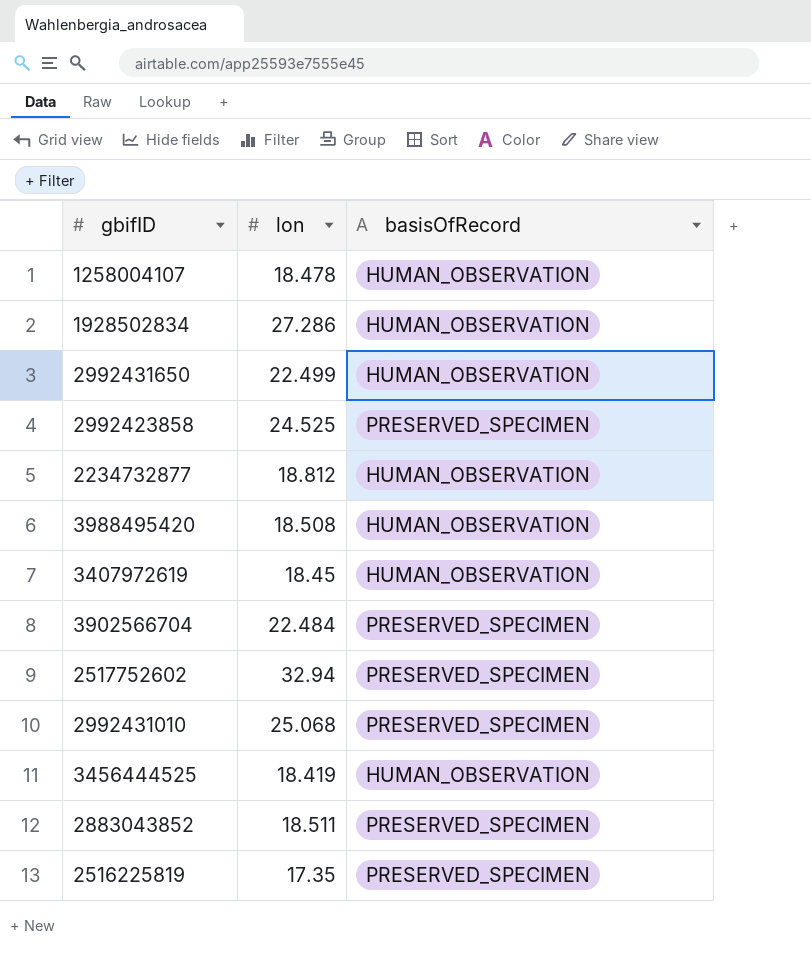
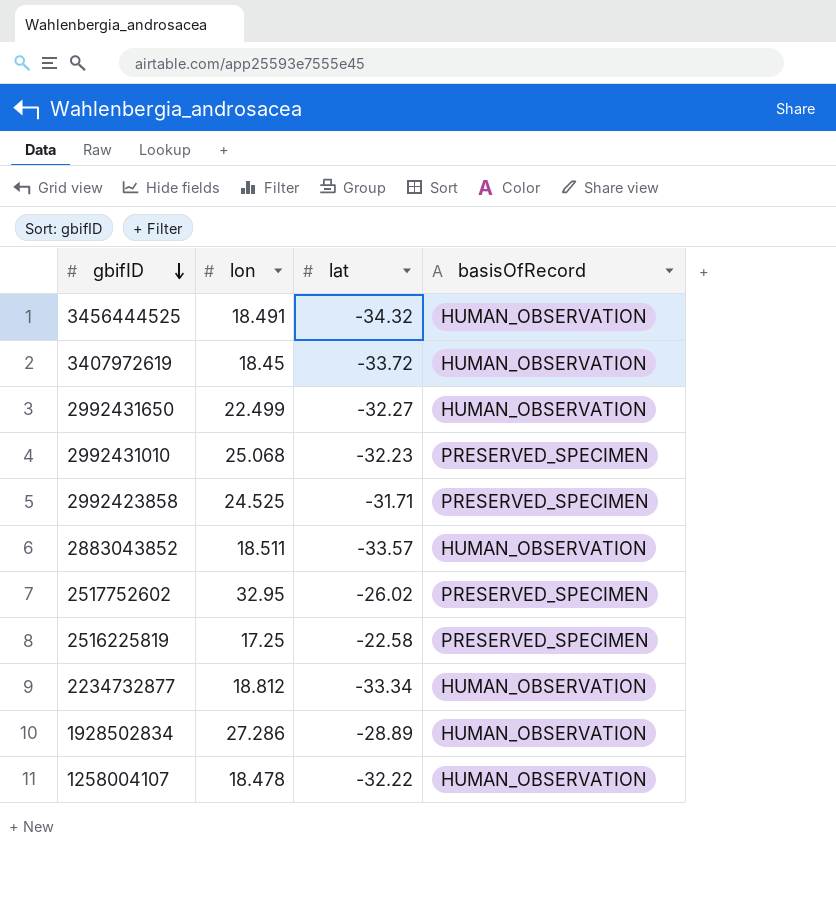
row order: none -> gbifID descending
column lat | position: none -> 3
row 3988495420: 18.508 | HUMAN_OBSERVATION -> none
row 3902566704: 22.484 | PRESERVED_SPECIMEN -> none
3456444525 | lon: 18.419 -> 18.491
2883043852 | basisOfRecord: PRESERVED_SPECIMEN -> HUMAN_OBSERVATION
2517752602 | lon: 32.94 -> 32.95
2516225819 | lon: 17.35 -> 17.25

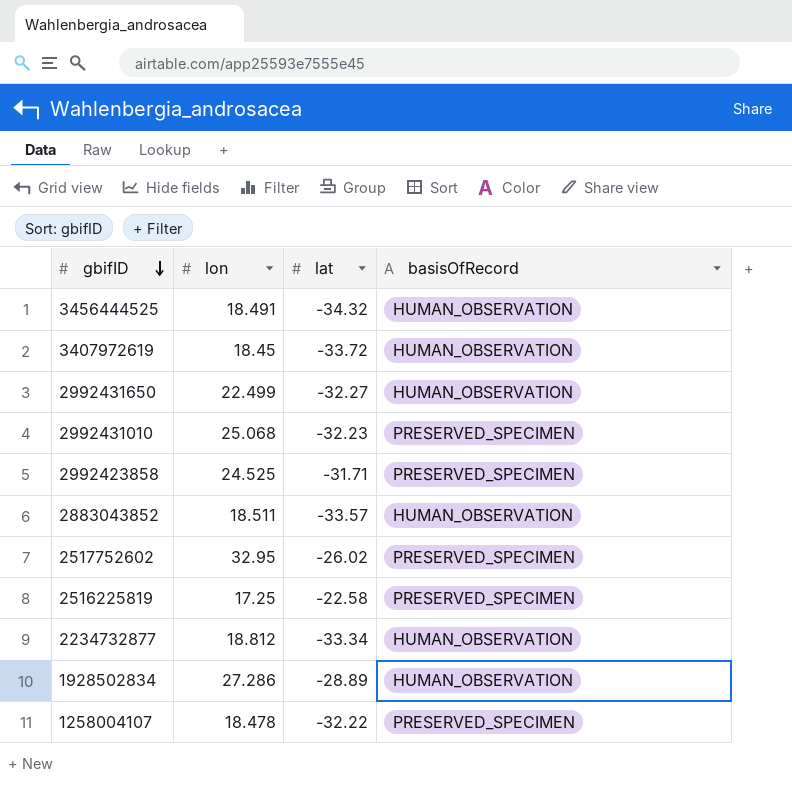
1258004107 | basisOfRecord: HUMAN_OBSERVATION -> PRESERVED_SPECIMEN

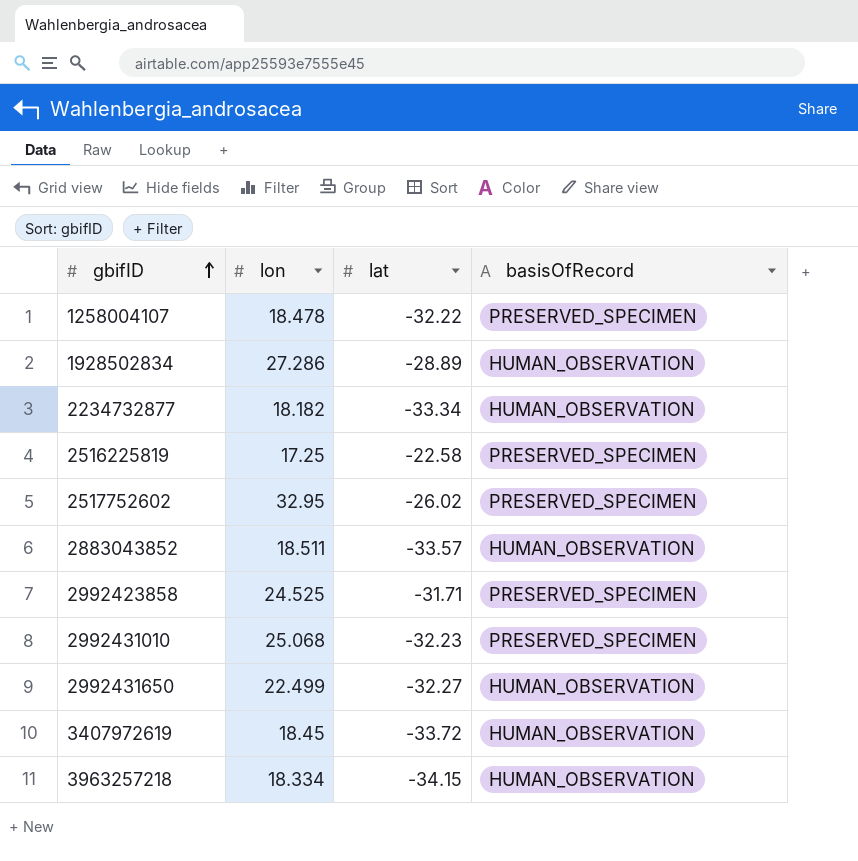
row order: gbifID descending -> gbifID ascending
row 3456444525: 18.491 | -34.32 | HUMAN_OBSERVATION -> none
2234732877 | lon: 18.812 -> 18.182
row 3963257218: none -> 18.334 | -34.15 | HUMAN_OBSERVATION

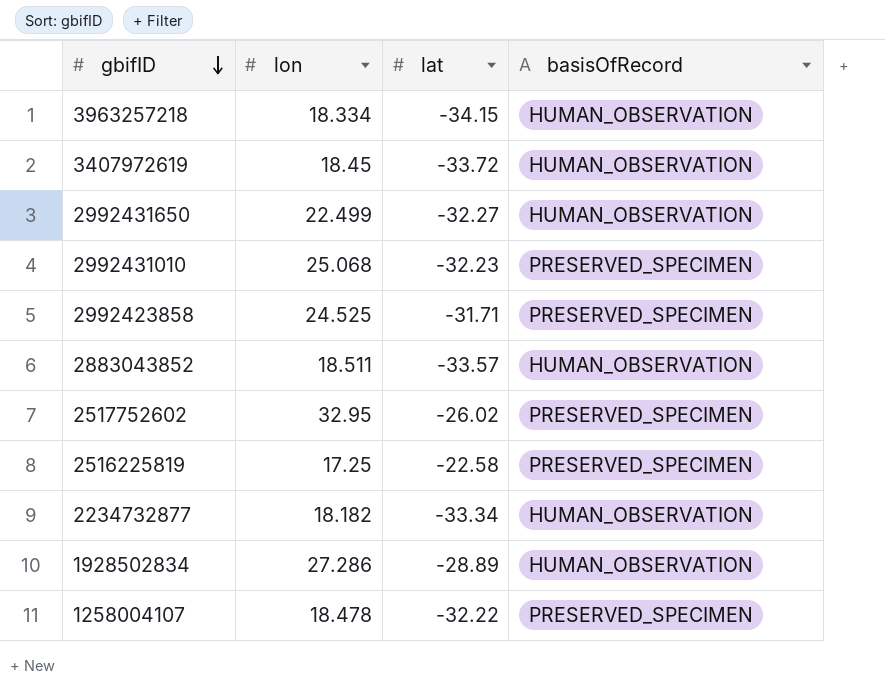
row order: gbifID ascending -> gbifID descending

